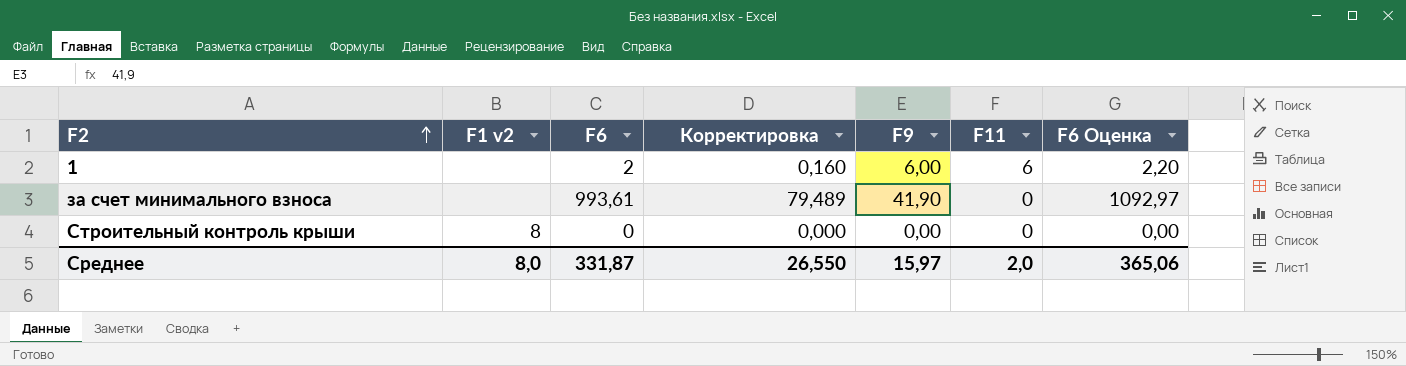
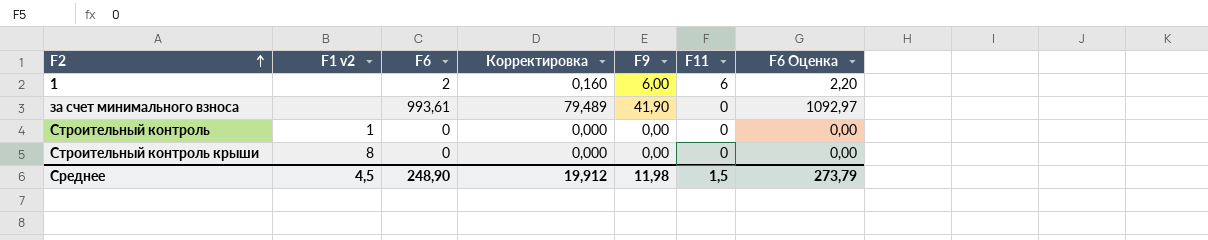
row Строительный контроль: none -> 1 | 0 | 0,000 | 0,00 | 0 | 0,00
Среднее | F1 v2: 8,0 -> 4,5
Среднее | F6: 331,87 -> 248,90
Среднее | Корректировка: 26,550 -> 19,912
Среднее | F9: 15,97 -> 11,98
Среднее | F11: 2,0 -> 1,5
Среднее | F6 Оценка: 365,06 -> 273,79

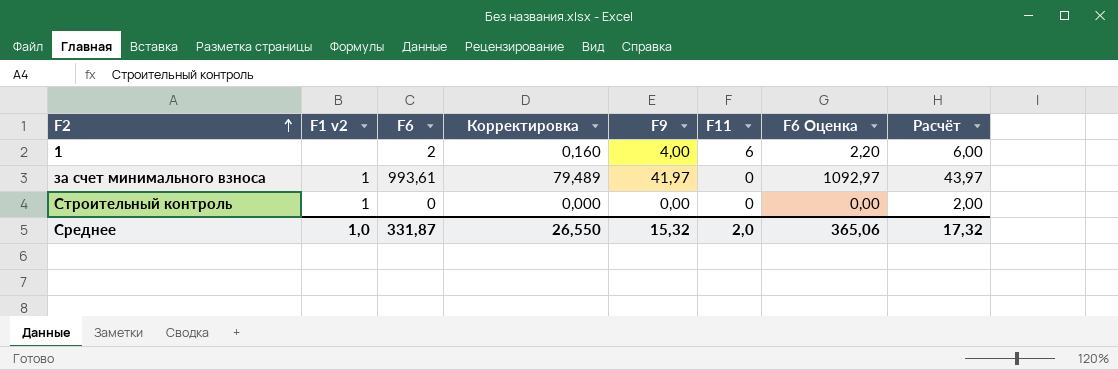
column Расчёт | formula: none -> [F9] + 2
row Строительный контроль крыши: 8 | 0 | 0,000 | 0,00 | 0 | 0,00 -> none
1 | F9: 6,00 -> 4,00
за счет минимального взноса | F1 v2: none -> 1
за счет минимального взноса | F9: 41,90 -> 41,97
Среднее | F1 v2: 4,5 -> 1,0
Среднее | F6: 248,90 -> 331,87
Среднее | Корректировка: 19,912 -> 26,550
Среднее | F9: 11,98 -> 15,32
Среднее | F11: 1,5 -> 2,0
Среднее | F6 Оценка: 273,79 -> 365,06

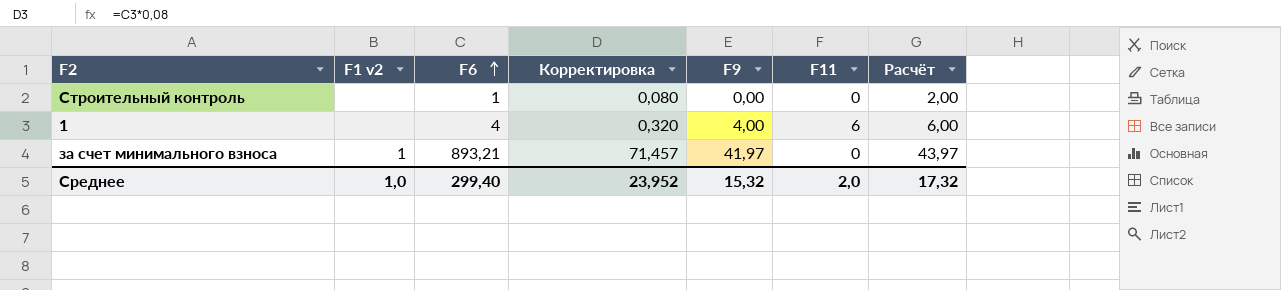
row order: F2 ascending -> F6 ascending
column F6 Оценка | formula: [F6] * 1,1 -> none
Строительный контроль | F1 v2: 1 -> none
Строительный контроль | F6: 0 -> 1
Строительный контроль | Корректировка: 0,000 -> 0,080
1 | F6: 2 -> 4
1 | Корректировка: 0,160 -> 0,320
за счет минимального взноса | F6: 993,61 -> 893,21
за счет минимального взноса | Корректировка: 79,489 -> 71,457
Среднее | F6: 331,87 -> 299,40
Среднее | Корректировка: 26,550 -> 23,952

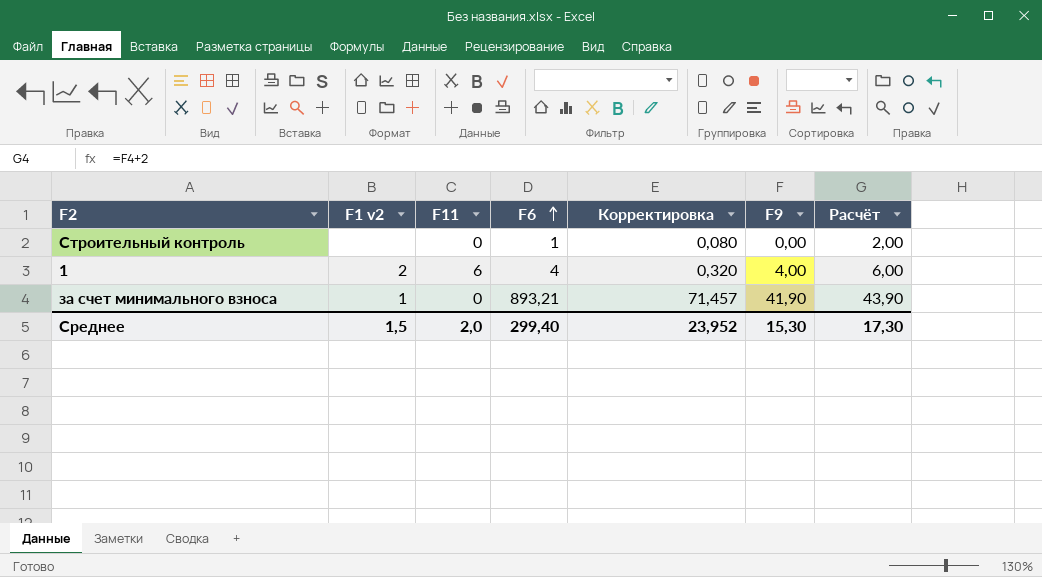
column F11 | position: 6 -> 3
1 | F1 v2: none -> 2
за счет минимального взноса | F9: 41,97 -> 41,90
за счет минимального взноса | Расчёт: 43,97 -> 43,90
Среднее | F1 v2: 1,0 -> 1,5
Среднее | F9: 15,32 -> 15,30
Среднее | Расчёт: 17,32 -> 17,30

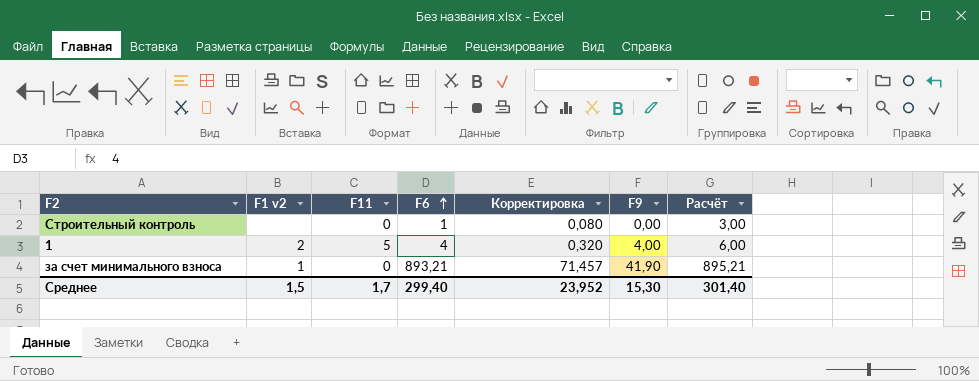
column Расчёт | formula: [F9] + 2 -> [F6] + 2
1 | F11: 6 -> 5
Среднее | F11: 2,0 -> 1,7
Среднее | Расчёт: 17,30 -> 301,40

